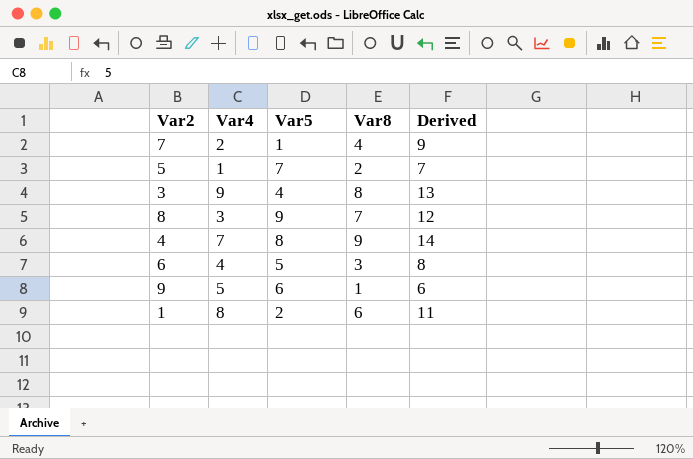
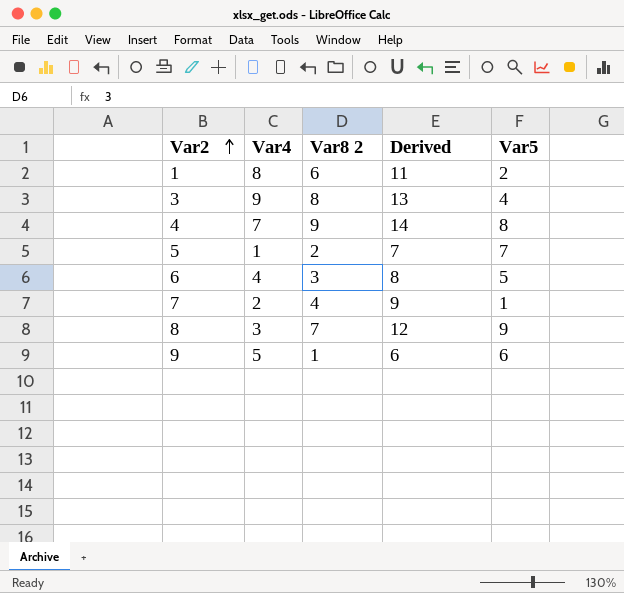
row order: none -> Var2 ascending
column name: Var8 -> Var8 2
column Var5 | position: 3 -> 5

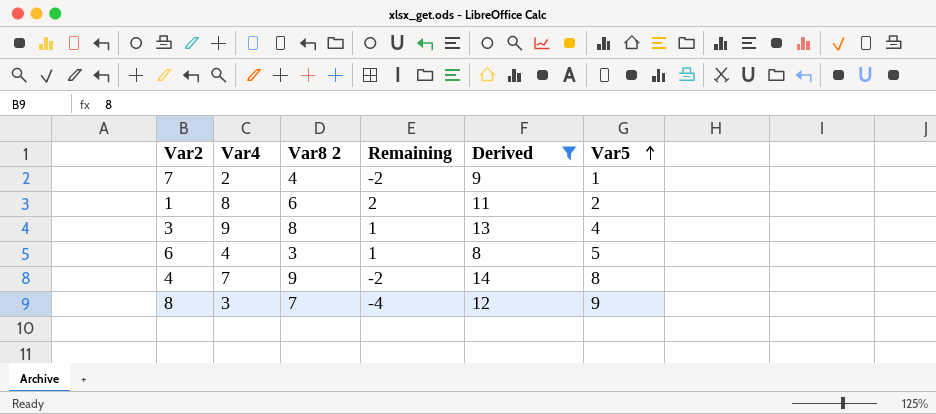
filter: none -> Derived >= 8
row order: Var2 ascending -> Var5 ascending
column Remaining | formula: none -> [Var4] - [Var8 2]

